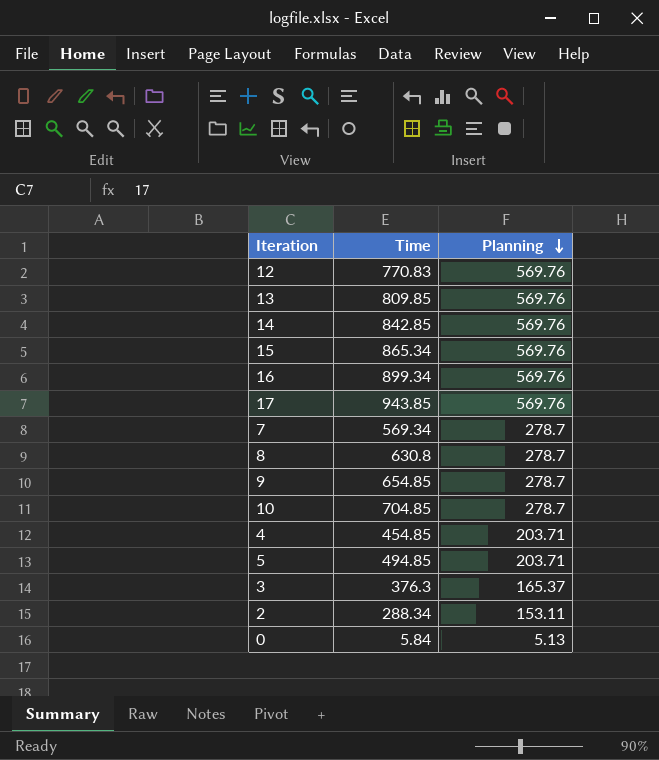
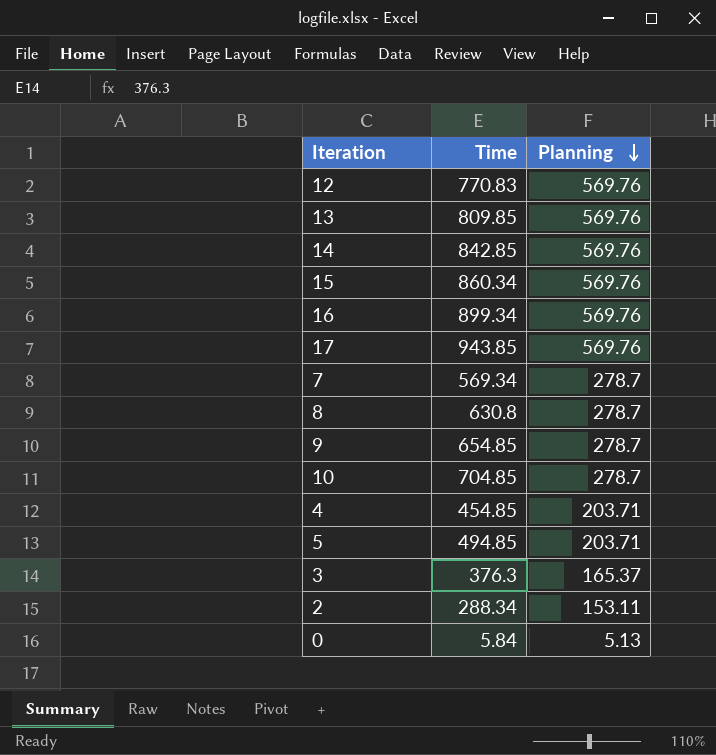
15 | Time: 865.34 -> 860.34

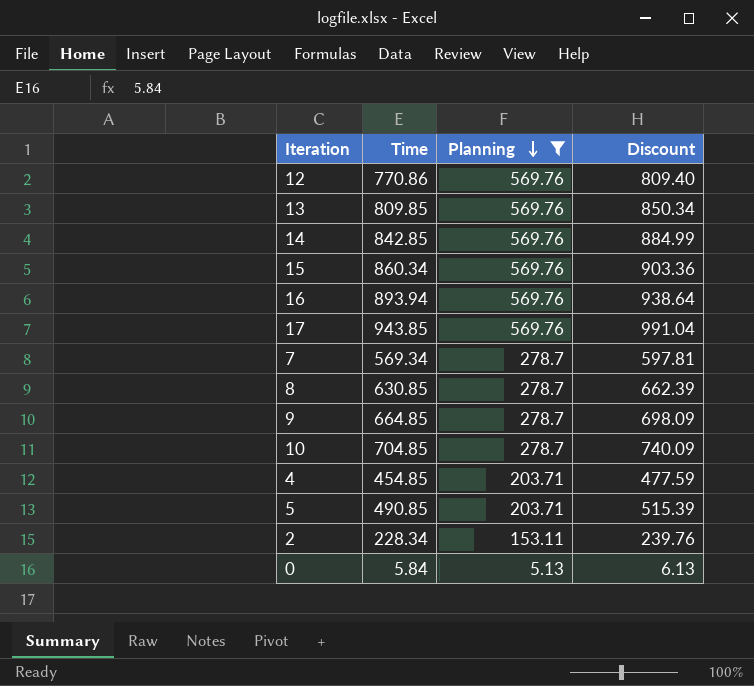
filter: none -> Planning != 165.37
column Discount | formula: none -> [Time] * 1.05
12 | Time: 770.83 -> 770.86
16 | Time: 899.34 -> 893.94
8 | Time: 630.8 -> 630.85
9 | Time: 654.85 -> 664.85
5 | Time: 494.85 -> 490.85
2 | Time: 288.34 -> 228.34

